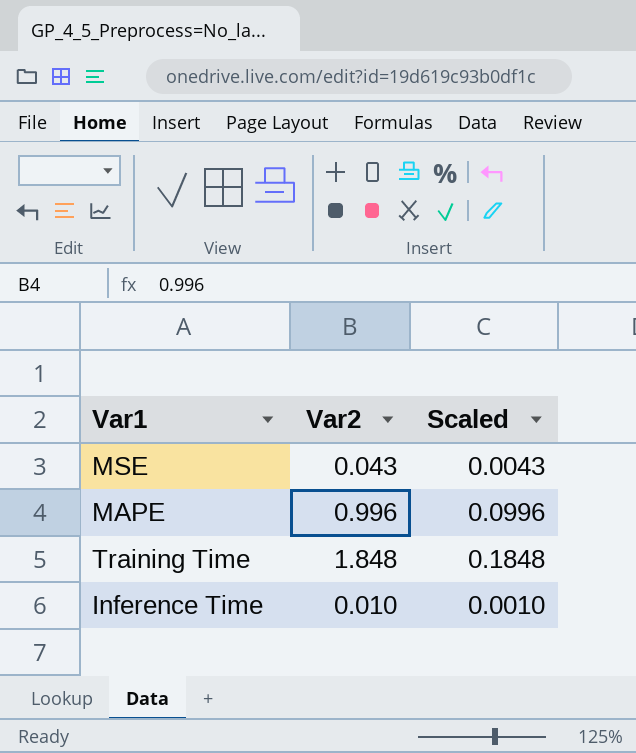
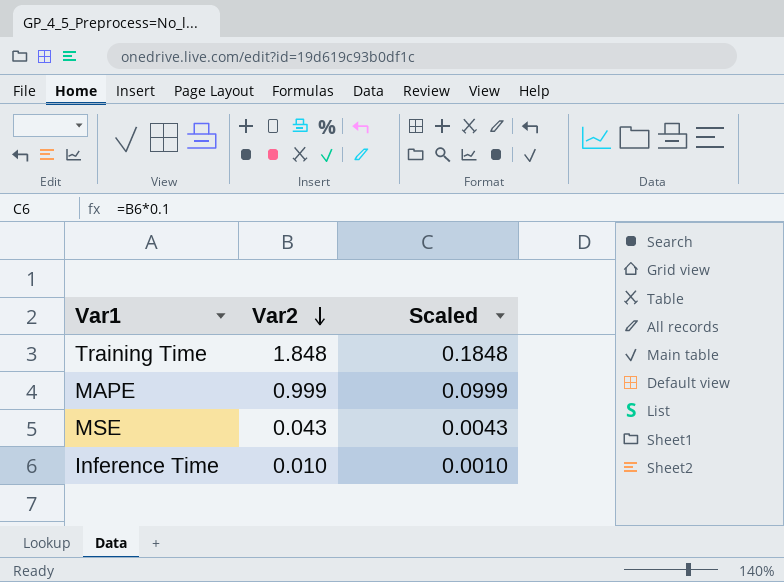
row order: none -> Var2 descending
MAPE | Var2: 0.996 -> 0.999
MAPE | Scaled: 0.0996 -> 0.0999

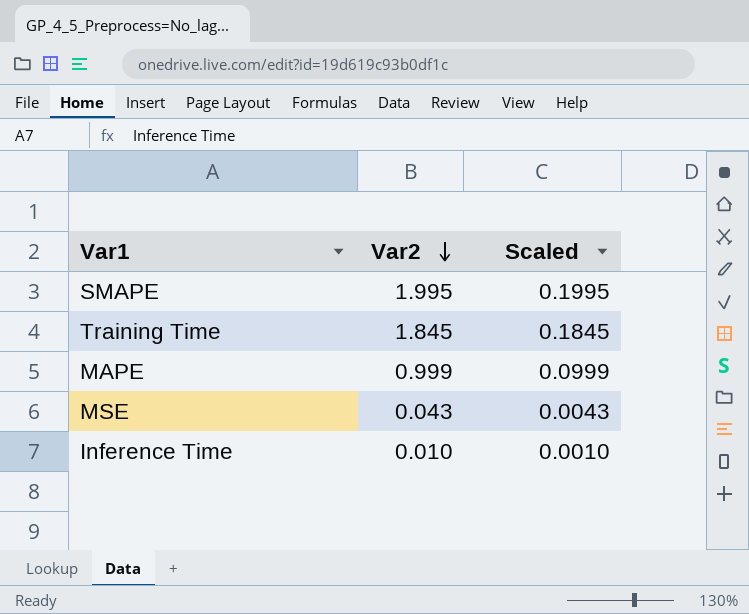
row SMAPE: none -> 1.995 | 0.1995
Training Time | Var2: 1.848 -> 1.845
Training Time | Scaled: 0.1848 -> 0.1845

